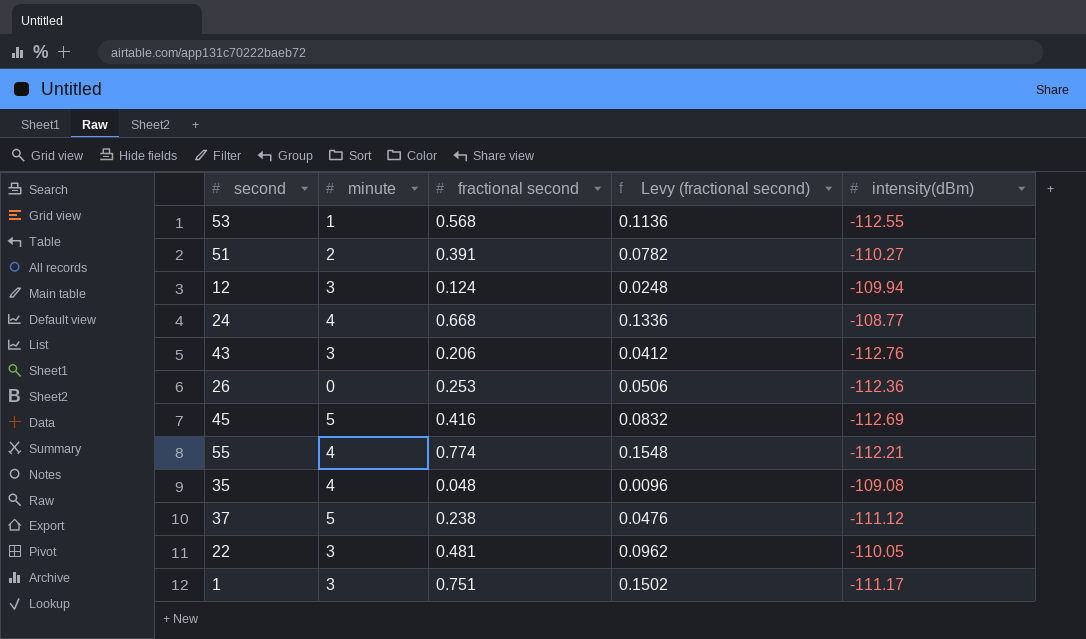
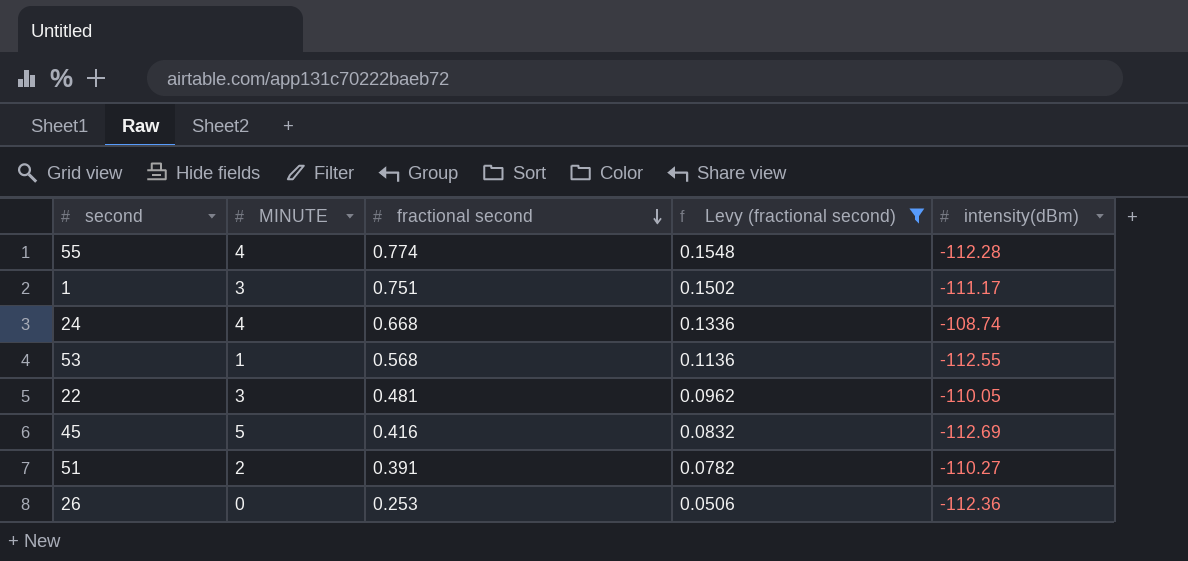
filter: none -> Levy (fractional second) >= 0.0506
row order: none -> fractional second descending
column name: minute -> MINUTE
55 | intensity(dBm): -112.21 -> -112.28
24 | intensity(dBm): -108.77 -> -108.74

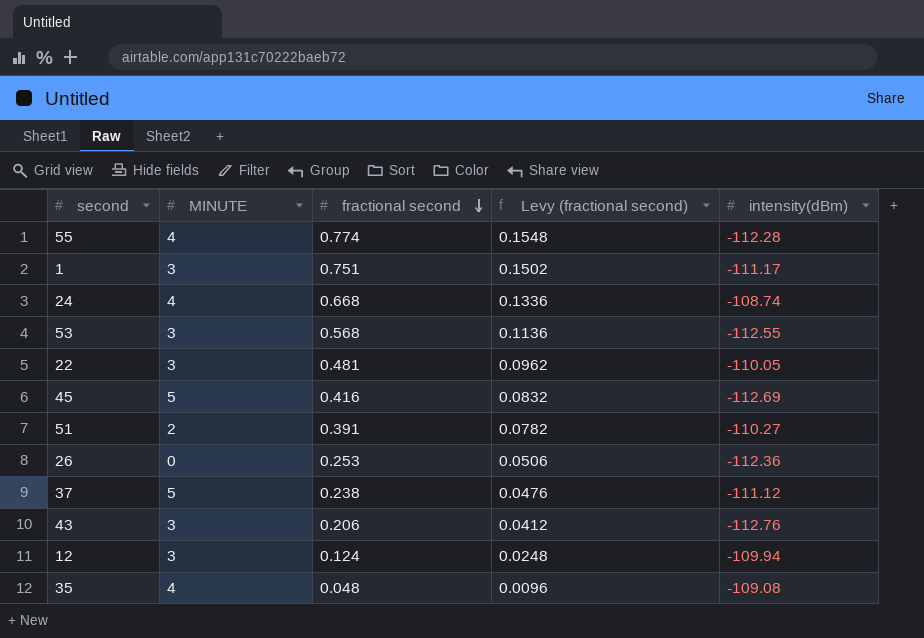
filter: Levy (fractional second) >= 0.0506 -> none
53 | MINUTE: 1 -> 3

